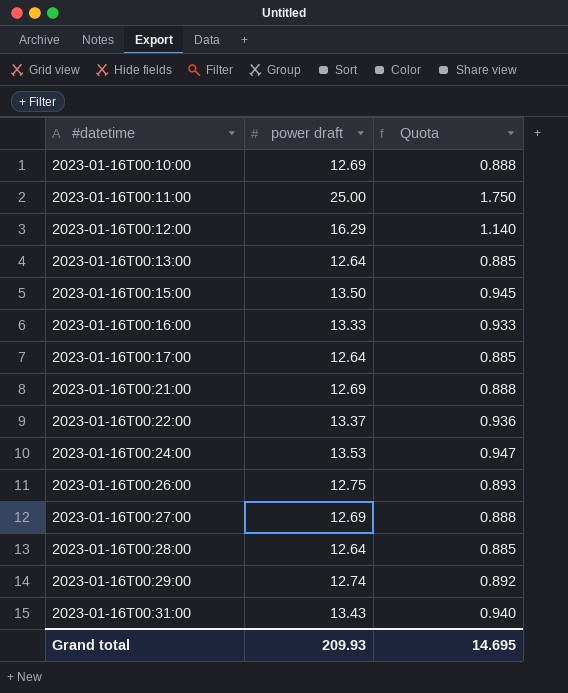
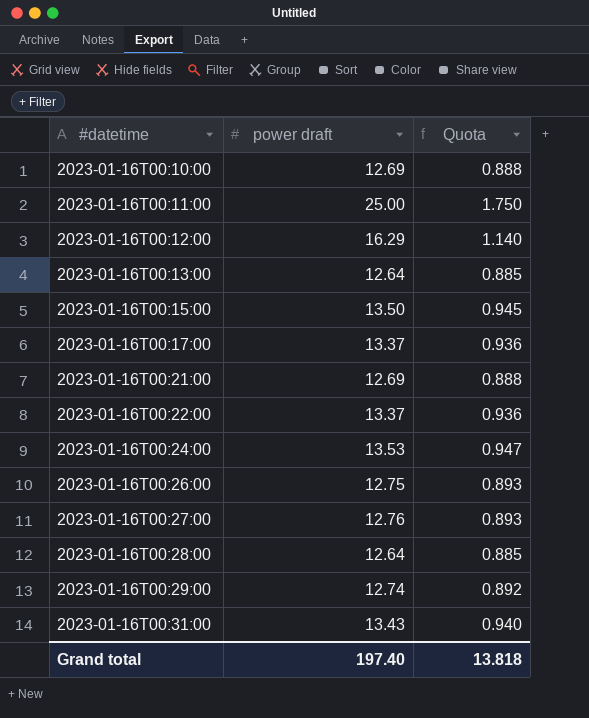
row 2023-01-16T00:16:00: 13.33 | 0.933 -> none
2023-01-16T00:17:00 | power draft: 12.64 -> 13.37
2023-01-16T00:17:00 | Quota: 0.885 -> 0.936
2023-01-16T00:27:00 | power draft: 12.69 -> 12.76
2023-01-16T00:27:00 | Quota: 0.888 -> 0.893
Grand total | power draft: 209.93 -> 197.40
Grand total | Quota: 14.695 -> 13.818

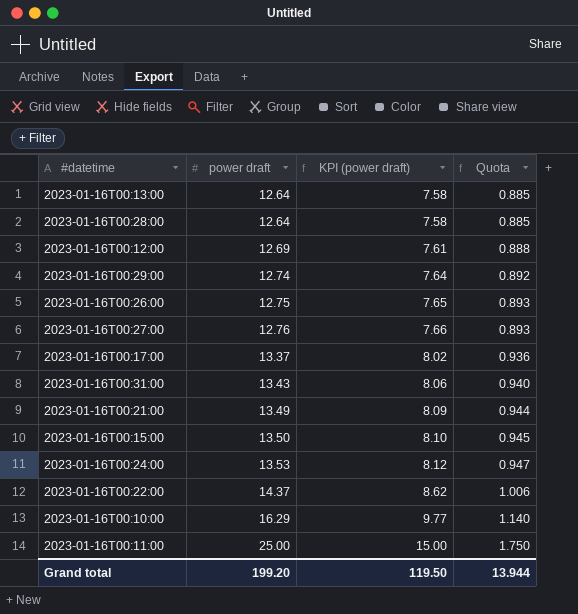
row order: #datetime ascending -> power draft ascending
column KPI (power draft) | formula: none -> [power draft] * 0.6
2023-01-16T00:12:00 | power draft: 16.29 -> 12.69
2023-01-16T00:12:00 | Quota: 1.140 -> 0.888
2023-01-16T00:21:00 | power draft: 12.69 -> 13.49
2023-01-16T00:21:00 | Quota: 0.888 -> 0.944
2023-01-16T00:22:00 | power draft: 13.37 -> 14.37
2023-01-16T00:22:00 | Quota: 0.936 -> 1.006
2023-01-16T00:10:00 | power draft: 12.69 -> 16.29
2023-01-16T00:10:00 | Quota: 0.888 -> 1.140
Grand total | power draft: 197.40 -> 199.20
Grand total | Quota: 13.818 -> 13.944

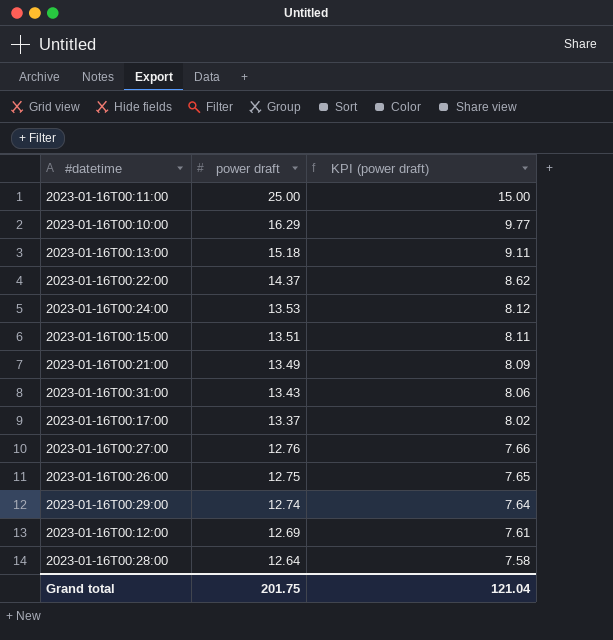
row order: power draft ascending -> power draft descending
column Quota | formula: [power draft] * 0.07 -> none
2023-01-16T00:13:00 | power draft: 12.64 -> 15.18
2023-01-16T00:13:00 | KPI (power draft): 7.58 -> 9.11
2023-01-16T00:15:00 | power draft: 13.50 -> 13.51
2023-01-16T00:15:00 | KPI (power draft): 8.10 -> 8.11
Grand total | power draft: 199.20 -> 201.75
Grand total | KPI (power draft): 119.50 -> 121.04

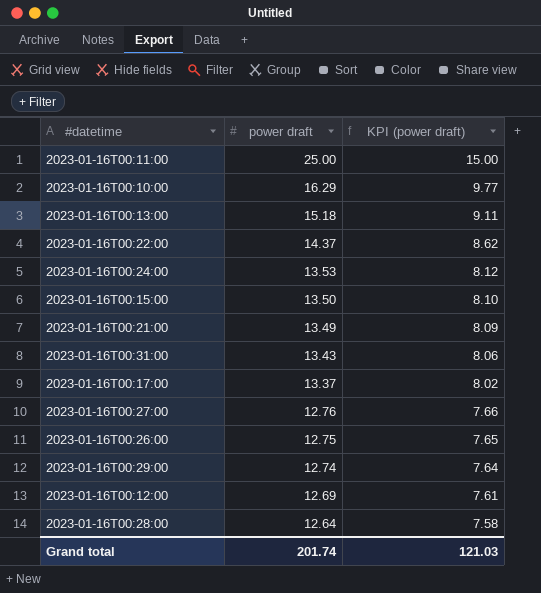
2023-01-16T00:15:00 | power draft: 13.51 -> 13.50
2023-01-16T00:15:00 | KPI (power draft): 8.11 -> 8.10
Grand total | power draft: 201.75 -> 201.74
Grand total | KPI (power draft): 121.04 -> 121.03

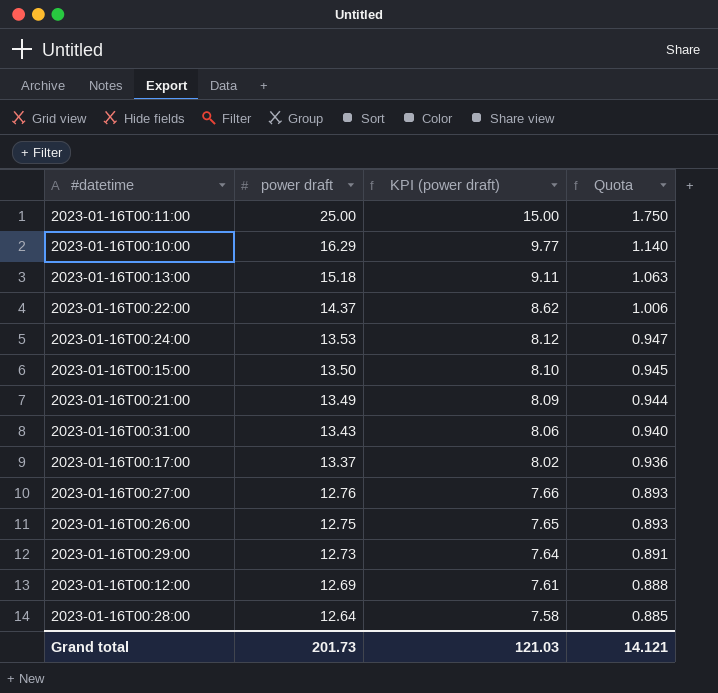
column Quota | formula: none -> [power draft] * 0.07
2023-01-16T00:29:00 | power draft: 12.74 -> 12.73
Grand total | power draft: 201.74 -> 201.73

